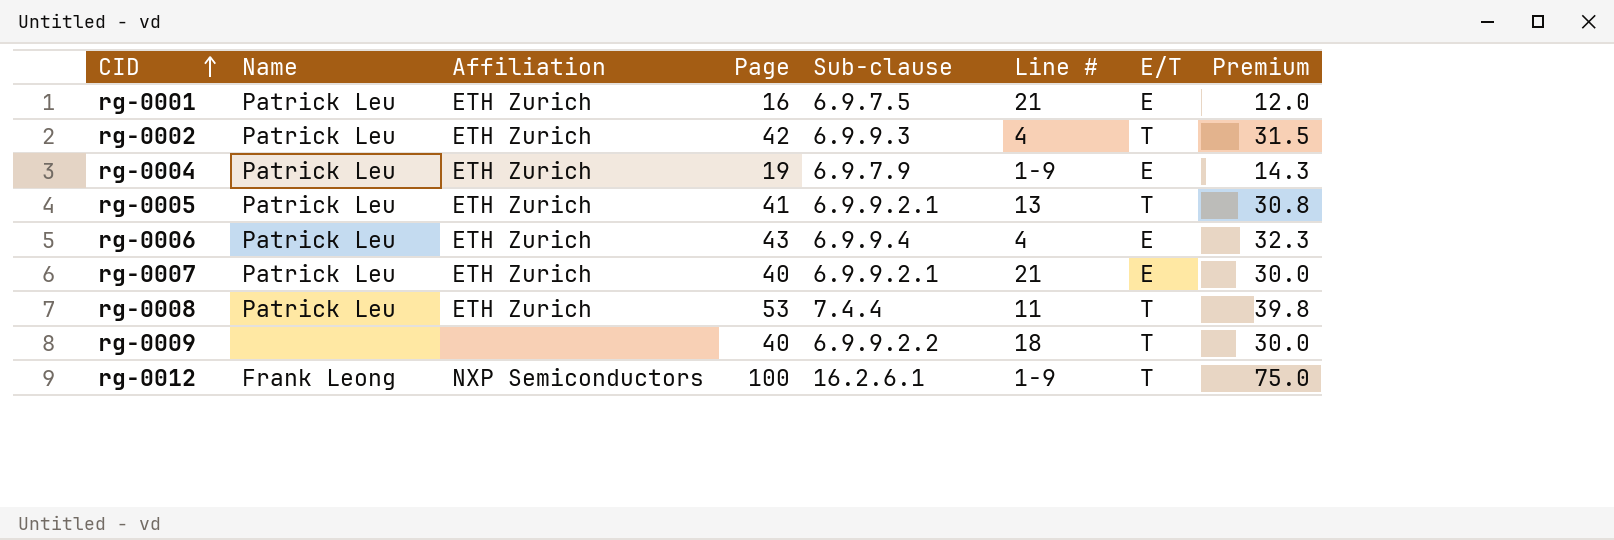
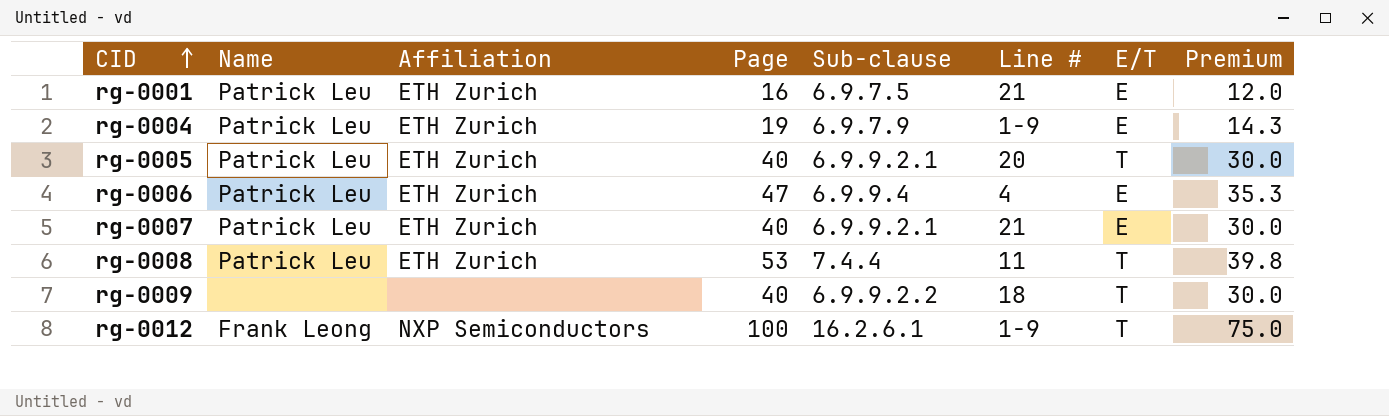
row rg-0002: Patrick Leu | ETH Zurich | 42 | 6.9.9.3 | 4 | T | 31.5 -> none
rg-0005 | Page: 41 -> 40
rg-0005 | Line #: 13 -> 20
rg-0005 | Premium: 30.8 -> 30.0
rg-0006 | Page: 43 -> 47
rg-0006 | Premium: 32.3 -> 35.3

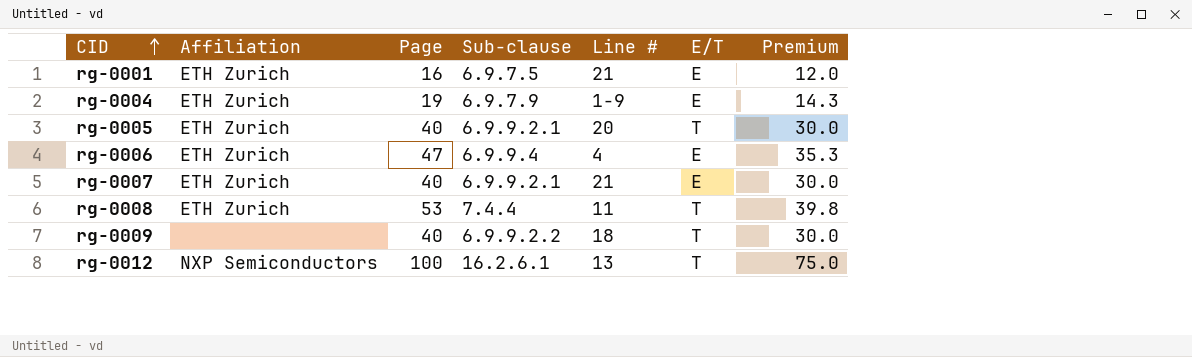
column Name | position: 2 -> none
rg-0012 | Line #: 1-9 -> 13

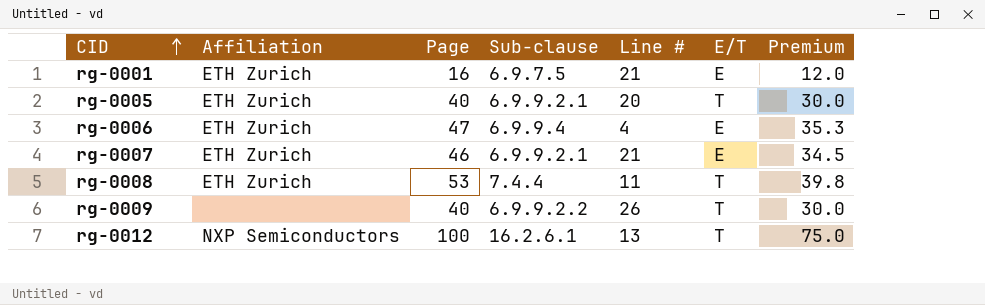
row rg-0004: ETH Zurich | 19 | 6.9.7.9 | 1-9 | E | 14.3 -> none
rg-0007 | Page: 40 -> 46
rg-0007 | Premium: 30.0 -> 34.5
rg-0009 | Line #: 18 -> 26

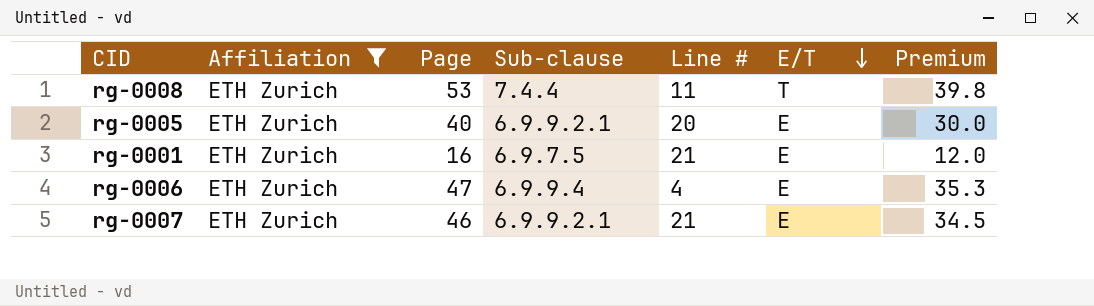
filter: none -> Affiliation = ETH Zurich
row order: CID ascending -> E/T descending
rg-0005 | E/T: T -> E

